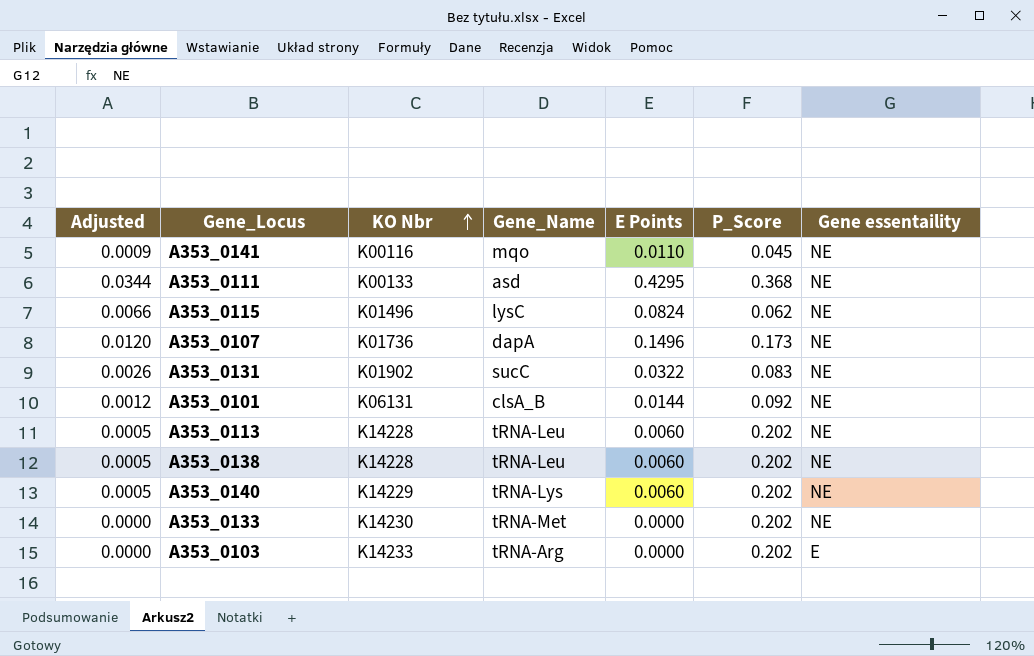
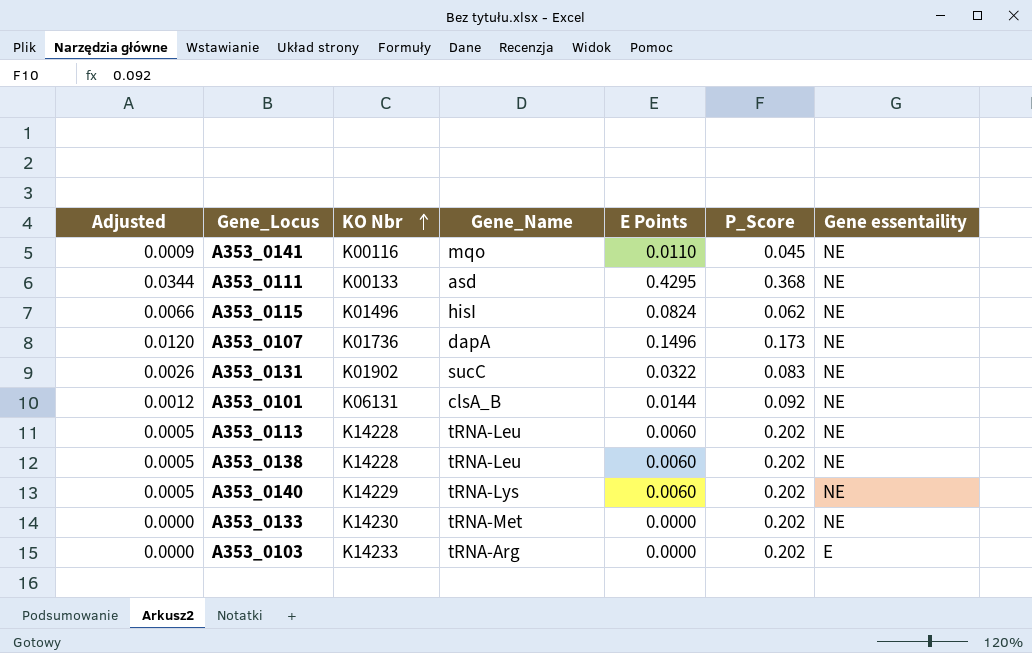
A353_0115 | Gene_Name: lysC -> hisI

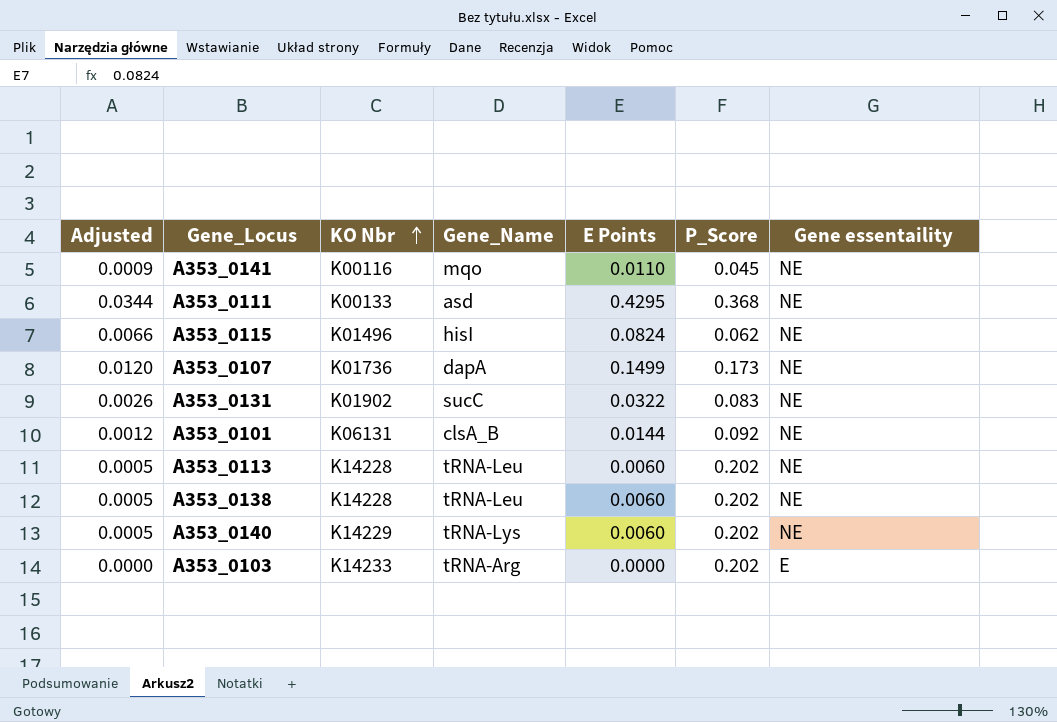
row A353_0133: 0.0000 | K14230 | tRNA-Met | 0.0000 | 0.202 | NE -> none
A353_0107 | E Points: 0.1496 -> 0.1499

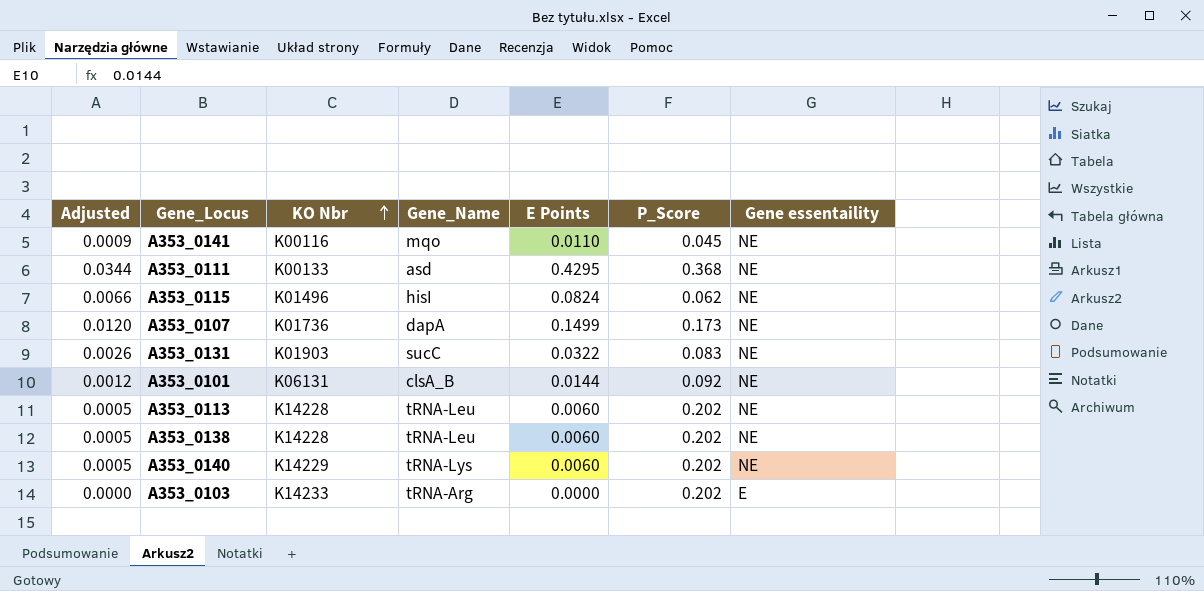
A353_0131 | KO Nbr: K01902 -> K01903

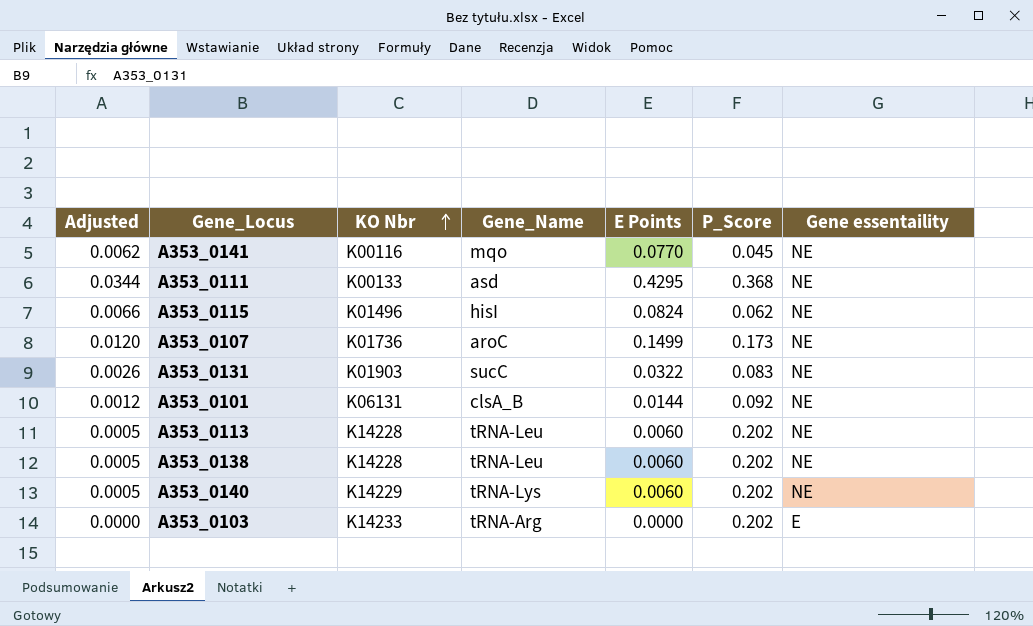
A353_0141 | Adjusted: 0.0009 -> 0.0062
A353_0141 | E Points: 0.0110 -> 0.0770
A353_0107 | Gene_Name: dapA -> aroC

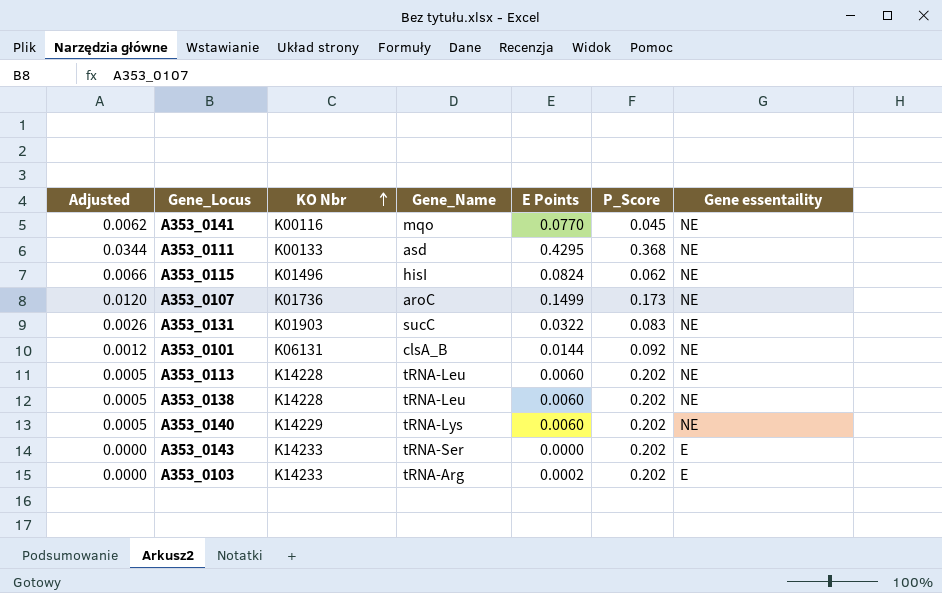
row A353_0143: none -> 0.0000 | K14233 | tRNA-Ser | 0.0000 | 0.202 | E
A353_0103 | E Points: 0.0000 -> 0.0002

